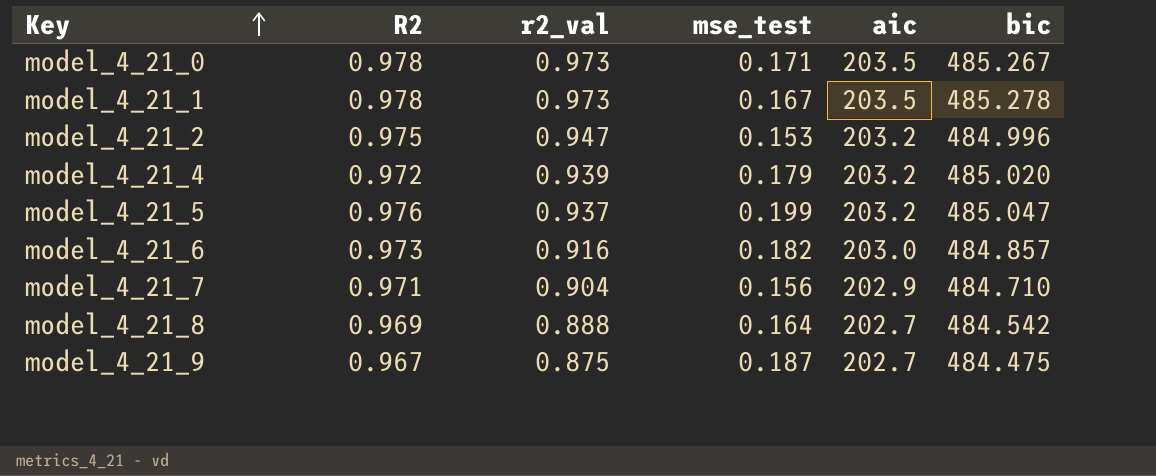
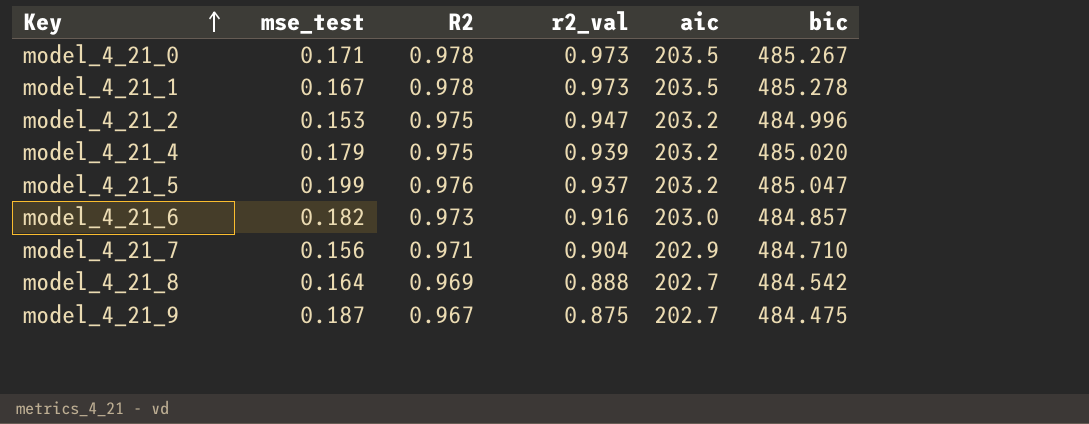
column mse_test | position: 4 -> 2
model_4_21_4 | R2: 0.972 -> 0.975

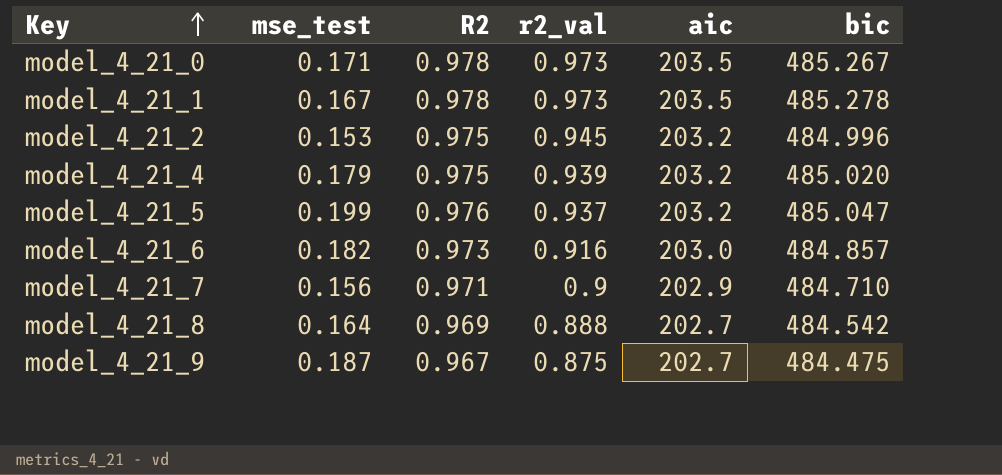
model_4_21_2 | r2_val: 0.947 -> 0.945
model_4_21_7 | r2_val: 0.904 -> 0.9

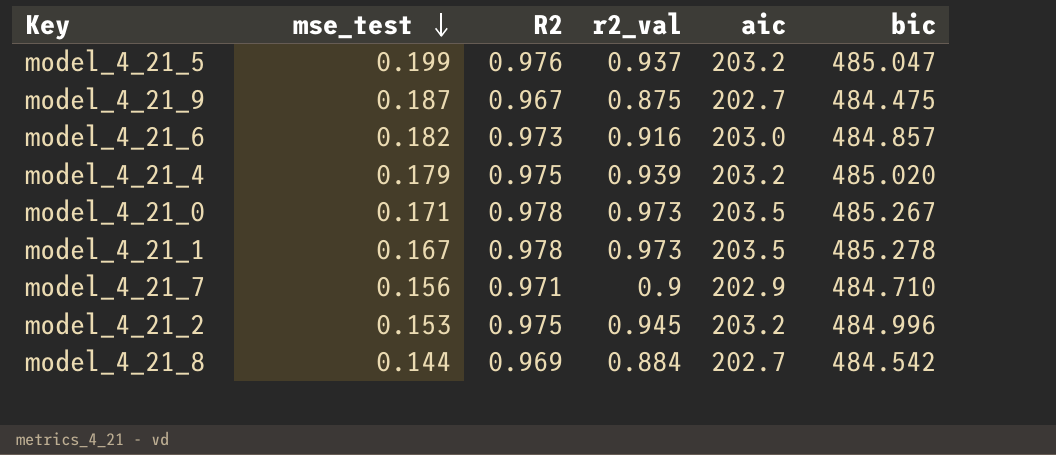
row order: Key ascending -> mse_test descending
model_4_21_8 | mse_test: 0.164 -> 0.144
model_4_21_8 | r2_val: 0.888 -> 0.884

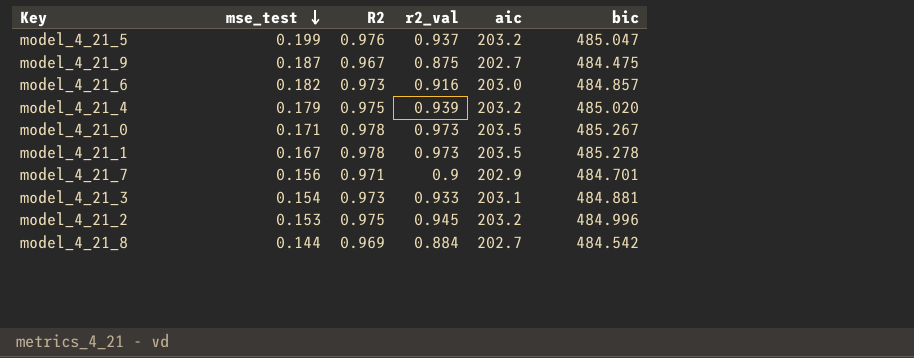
model_4_21_7 | bic: 484.710 -> 484.701
row model_4_21_3: none -> 0.154 | 0.973 | 0.933 | 203.1 | 484.881

